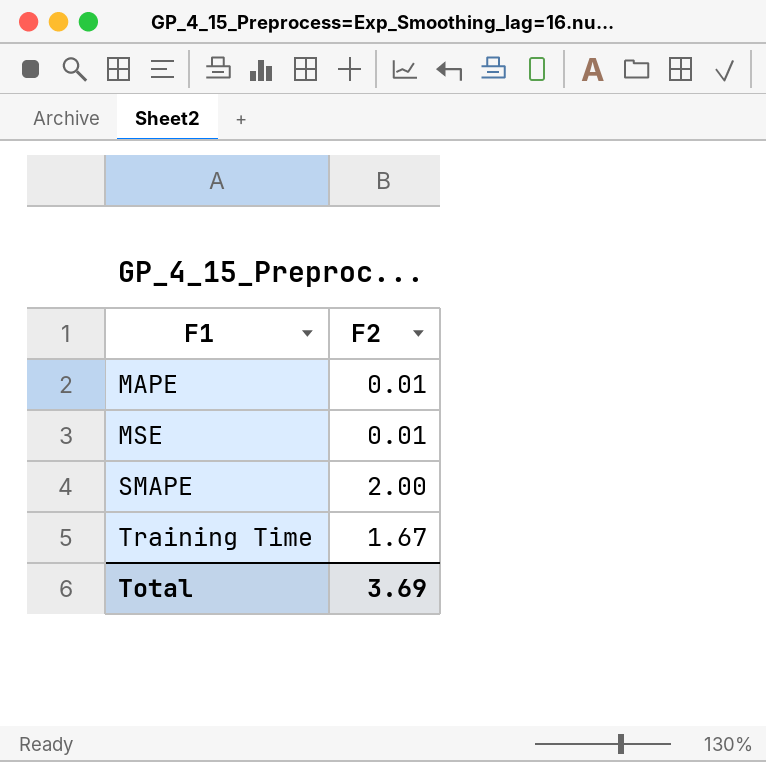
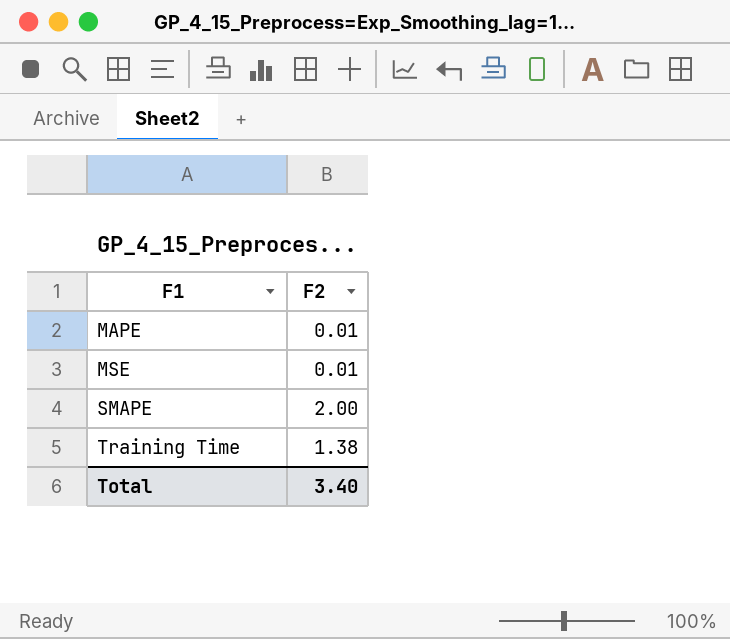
Training Time | F2: 1.67 -> 1.38
Total | F2: 3.69 -> 3.40

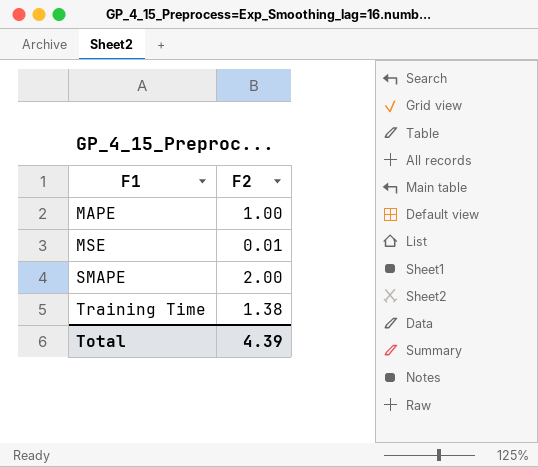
MAPE | F2: 0.01 -> 1.00
Total | F2: 3.40 -> 4.39

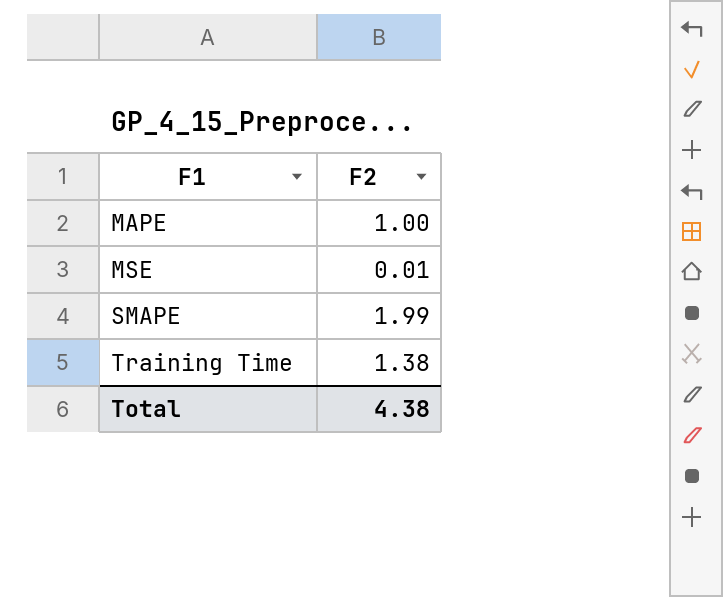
SMAPE | F2: 2.00 -> 1.99
Total | F2: 4.39 -> 4.38

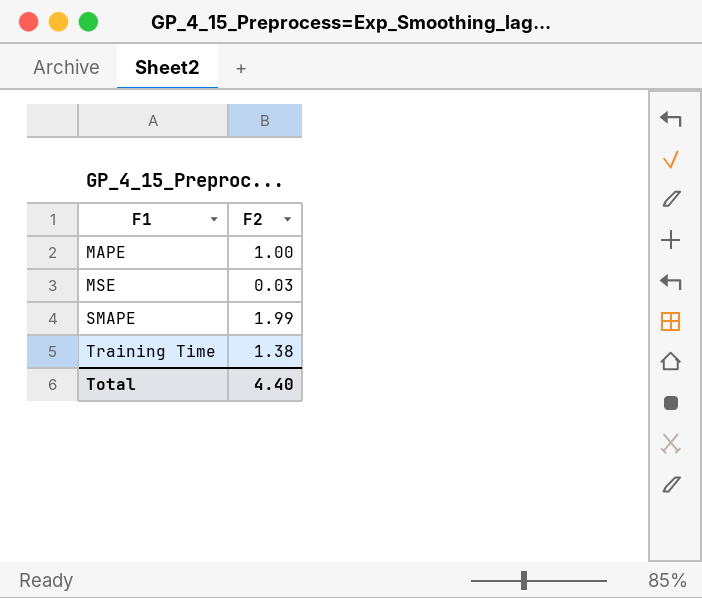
MSE | F2: 0.01 -> 0.03
Total | F2: 4.38 -> 4.40

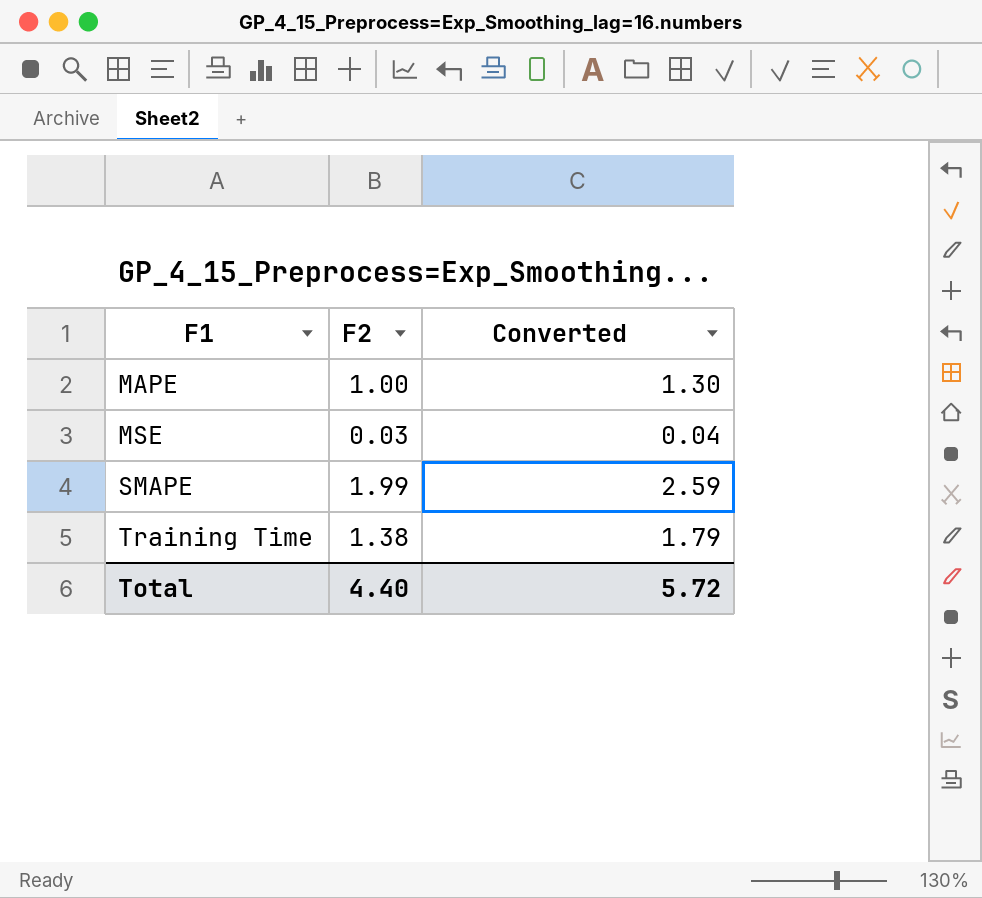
column Converted | formula: none -> [F2] * 1.3

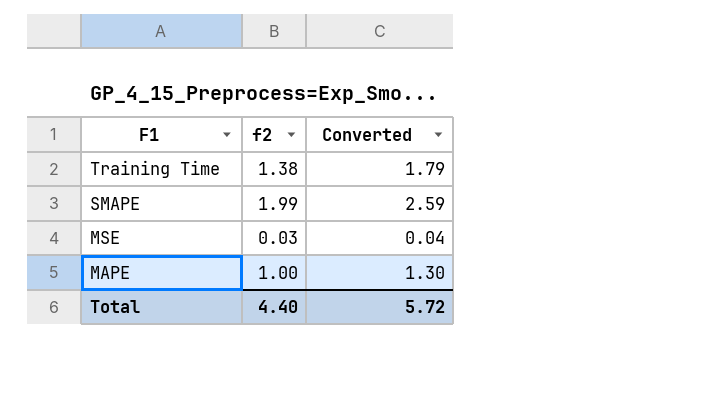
row order: F1 ascending -> F1 descending
column name: F2 -> f2

